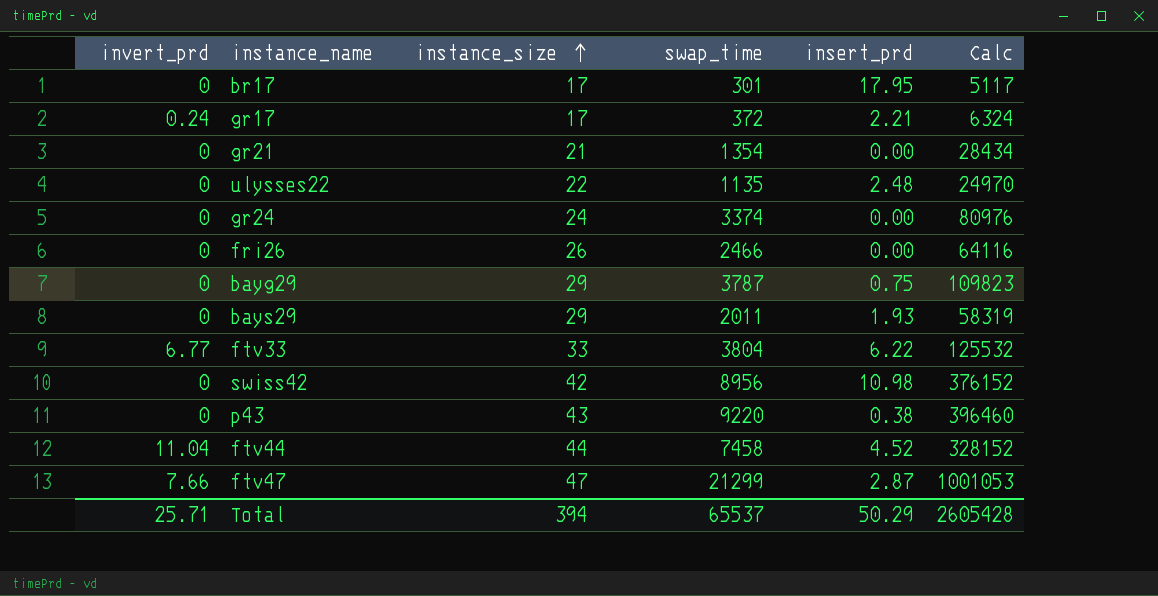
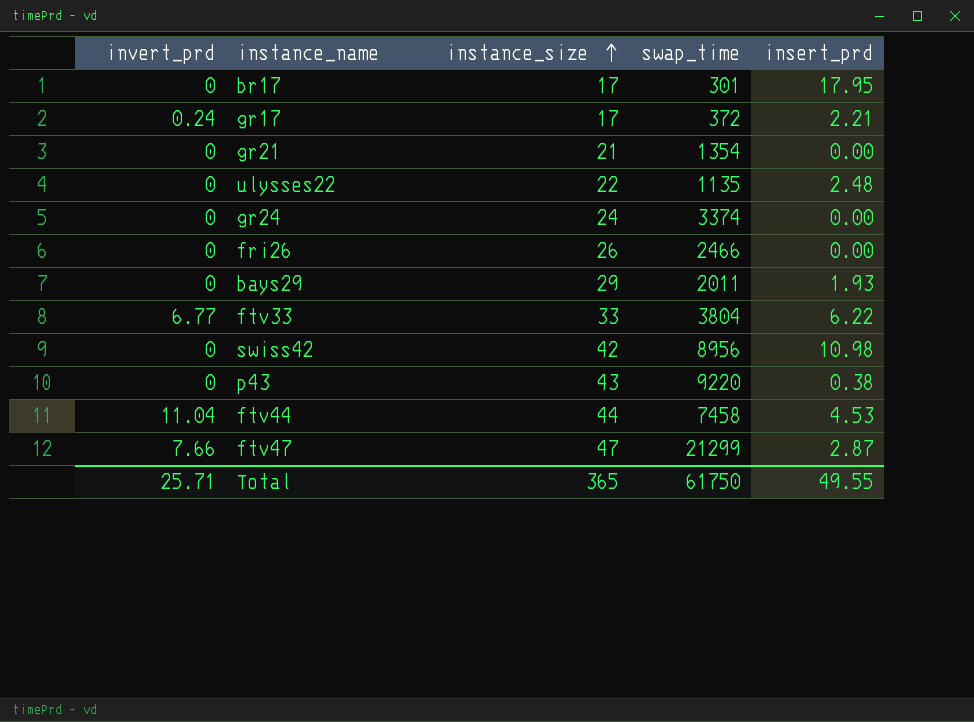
column Calc | formula: [instance_size] * [swap_time] -> none
row bayg29: 0 | 29 | 3787 | 0.75 | 109823 -> none
ftv44 | insert_prd: 4.52 -> 4.53
Total | instance_size: 394 -> 365
Total | swap_time: 65537 -> 61750
Total | insert_prd: 50.29 -> 49.55

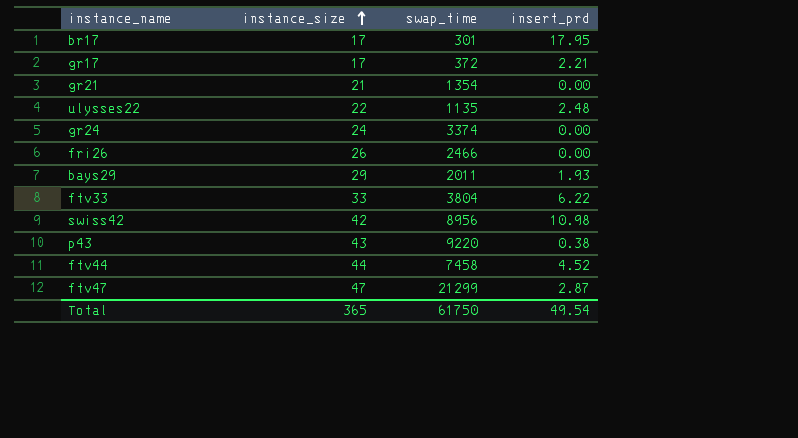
column invert_prd | position: 1 -> none
ftv44 | insert_prd: 4.53 -> 4.52
Total | insert_prd: 49.55 -> 49.54

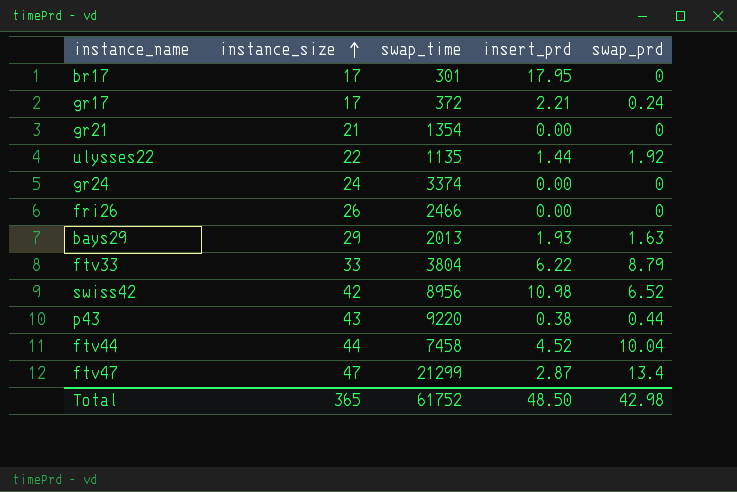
column swap_prd | position: none -> 5
ulysses22 | insert_prd: 2.48 -> 1.44
bays29 | swap_time: 2011 -> 2013
Total | swap_time: 61750 -> 61752
Total | insert_prd: 49.54 -> 48.50

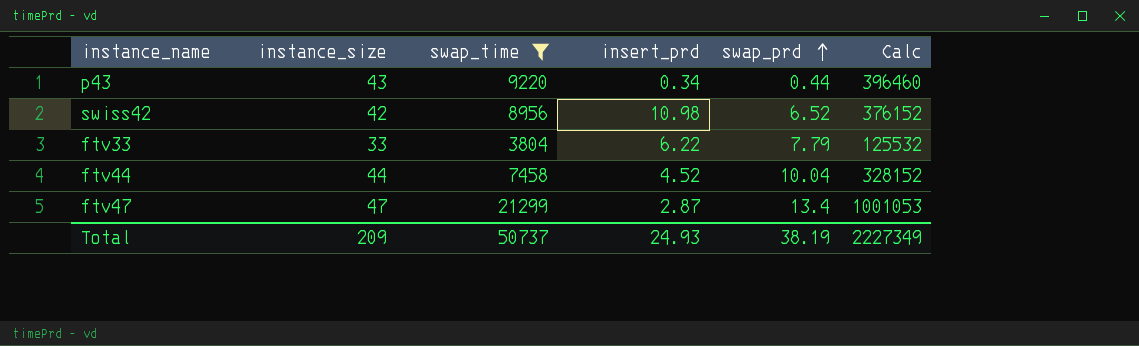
filter: none -> swap_time >= 3804
row order: instance_size ascending -> swap_prd ascending
column Calc | formula: none -> [instance_size] * [swap_time]
p43 | insert_prd: 0.38 -> 0.34
ftv33 | swap_prd: 8.79 -> 7.79
Total | instance_size: 365 -> 209
Total | swap_time: 61752 -> 50737
Total | insert_prd: 48.50 -> 24.93
Total | swap_prd: 42.98 -> 38.19

